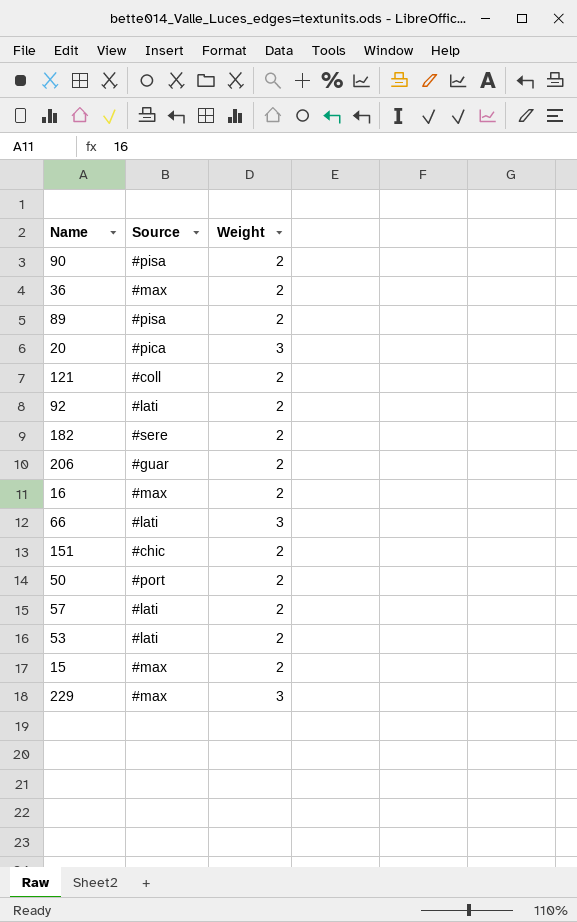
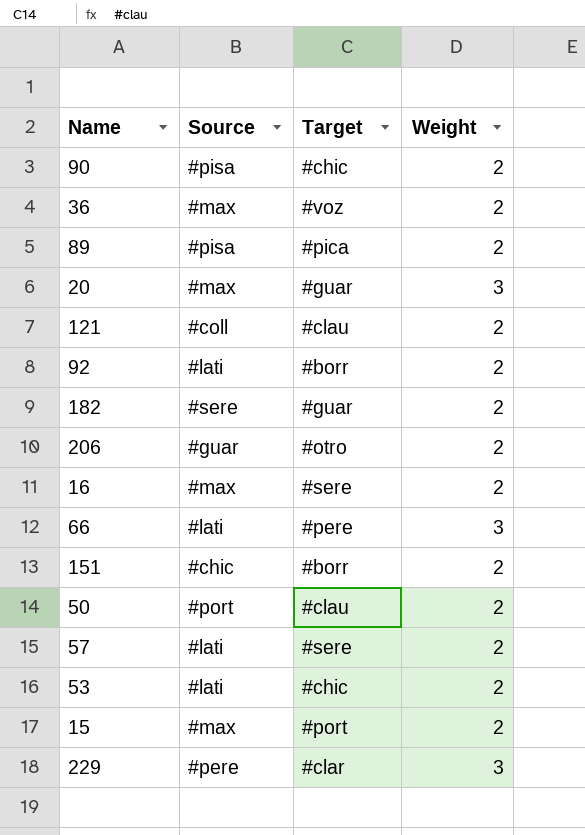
column Target | position: none -> 3
20 | Source: #pica -> #max
229 | Source: #max -> #pere

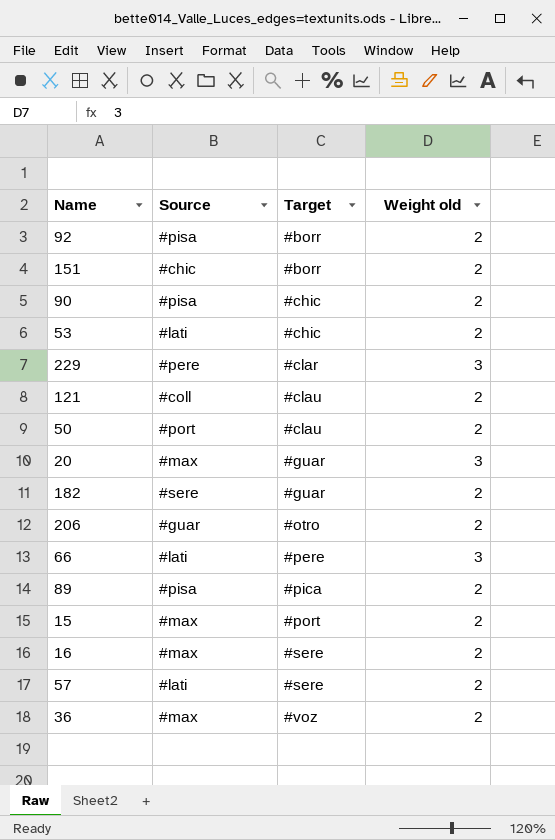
row order: none -> Target ascending
column name: Weight -> Weight old
92 | Source: #lati -> #pisa

